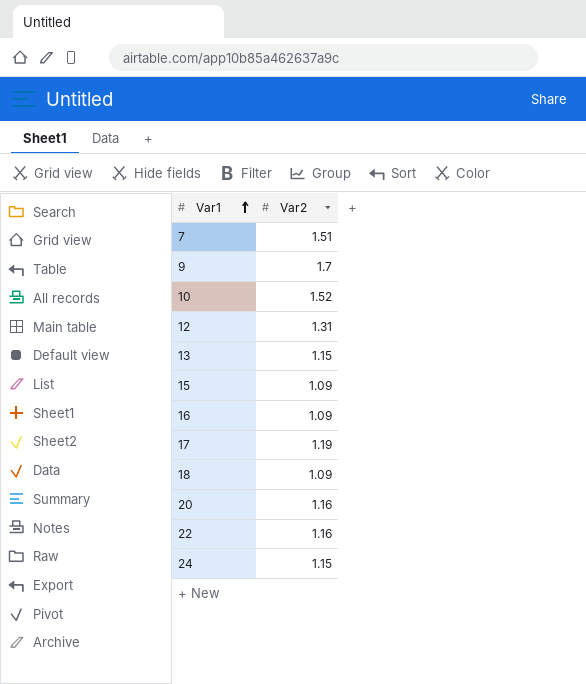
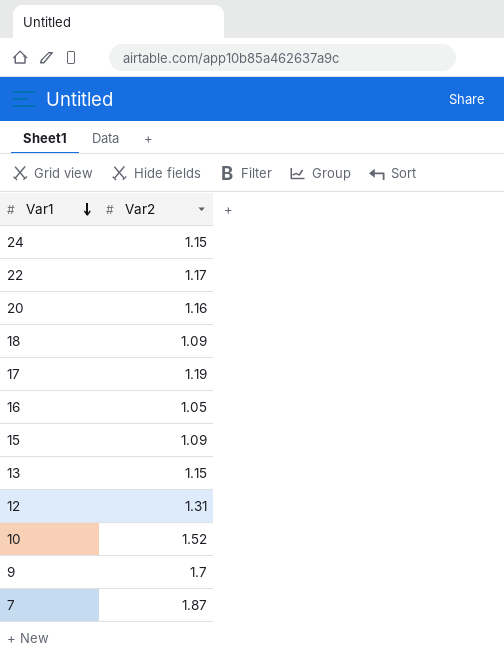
row order: Var1 ascending -> Var1 descending
22 | Var2: 1.16 -> 1.17
16 | Var2: 1.09 -> 1.05
7 | Var2: 1.51 -> 1.87

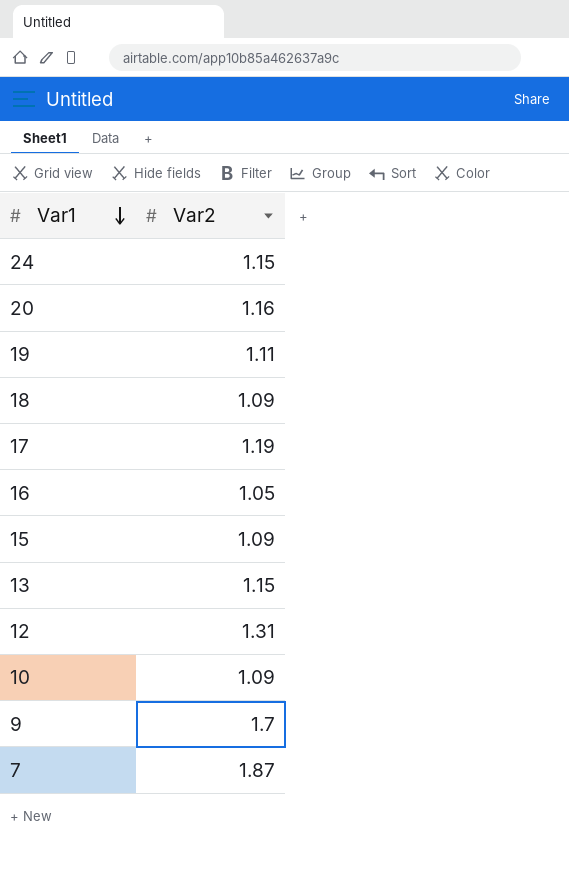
row 22: 1.17 -> none
row 19: none -> 1.11
10 | Var2: 1.52 -> 1.09

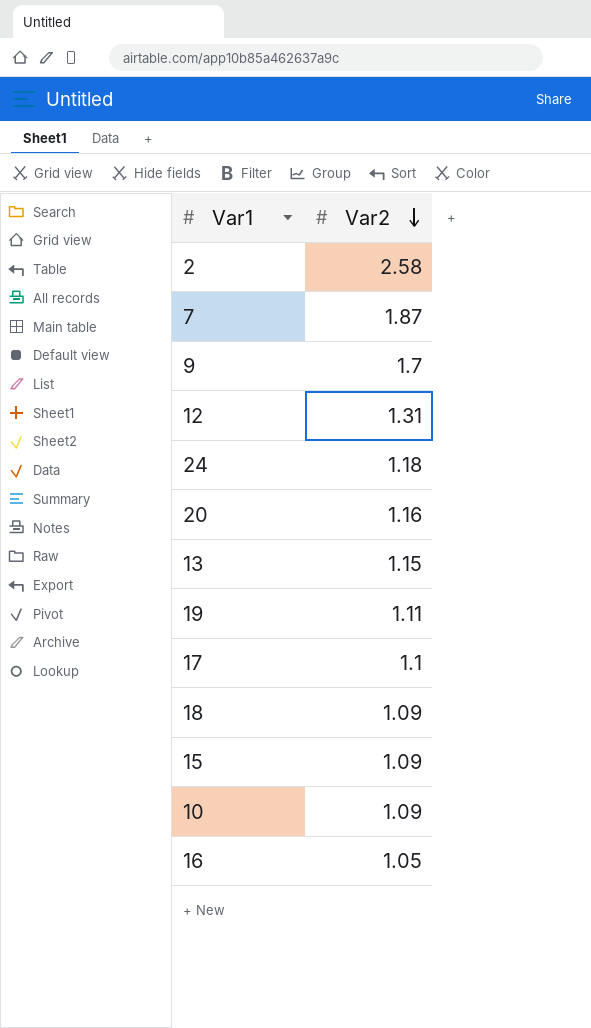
row order: Var1 descending -> Var2 descending
row 2: none -> 2.58
24 | Var2: 1.15 -> 1.18
17 | Var2: 1.19 -> 1.1

